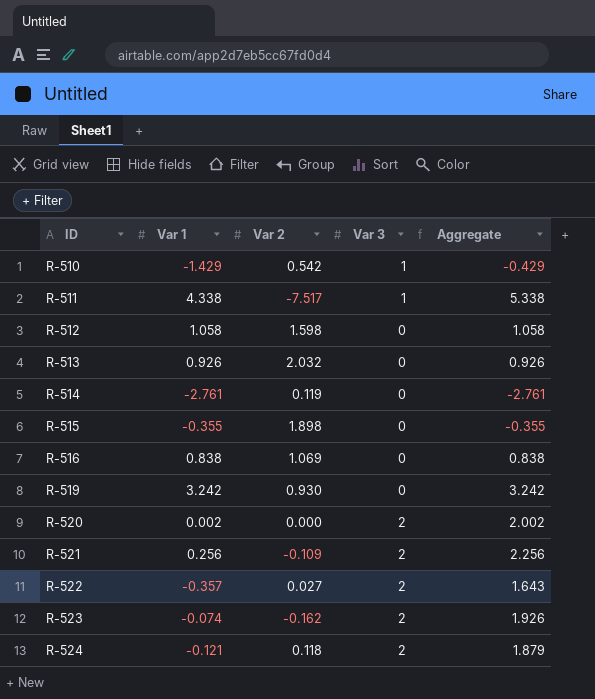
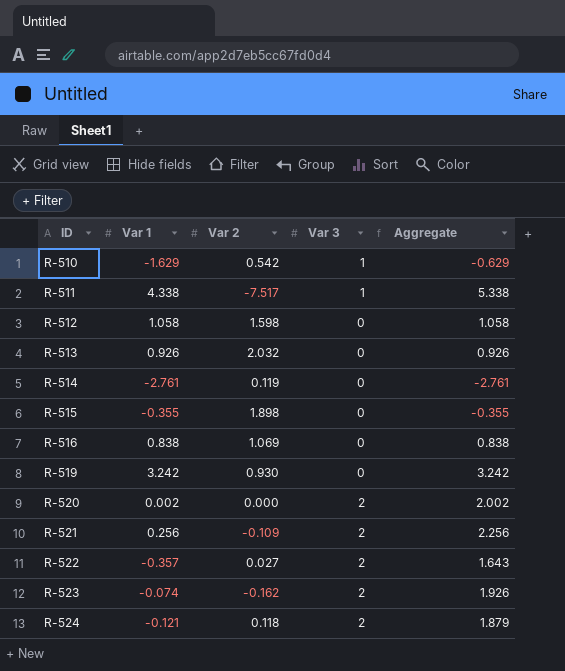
R-510 | Var 1: -1.429 -> -1.629
R-510 | Aggregate: -0.429 -> -0.629

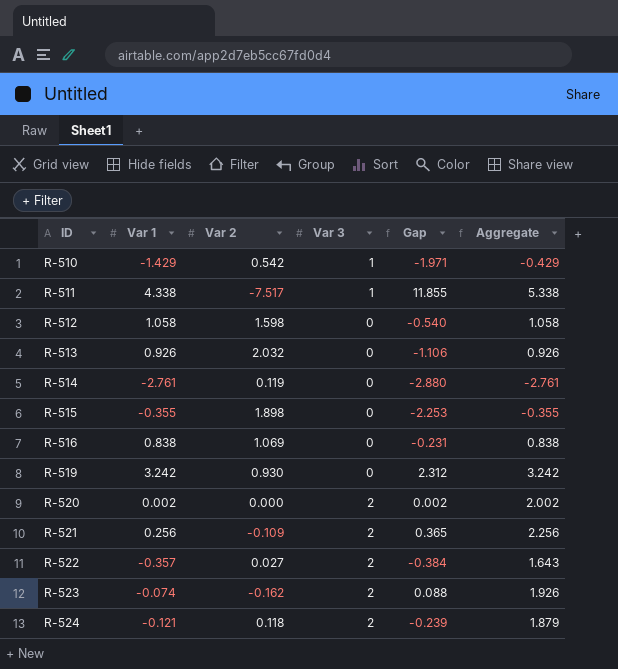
column Gap | formula: none -> [Var 1] - [Var 2]
R-510 | Var 1: -1.629 -> -1.429
R-510 | Aggregate: -0.629 -> -0.429

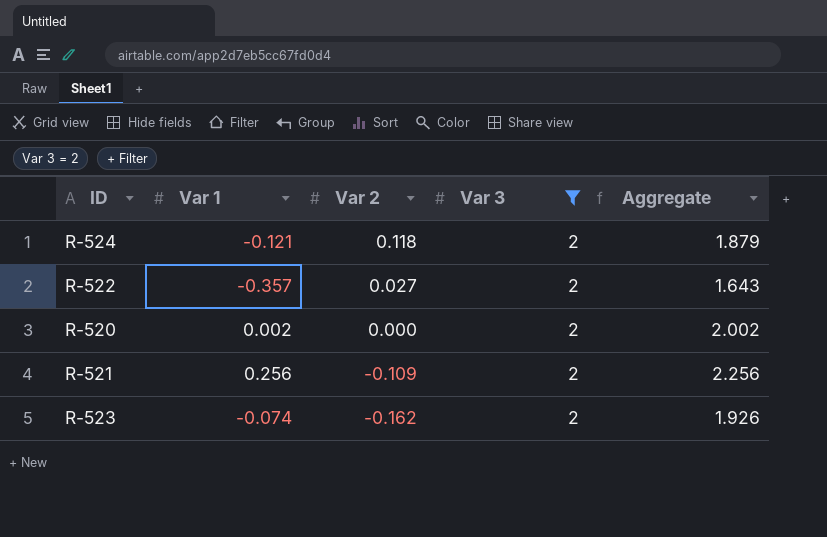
filter: none -> Var 3 = 2
row order: ID ascending -> Var 2 descending
column Gap | formula: [Var 1] - [Var 2] -> none

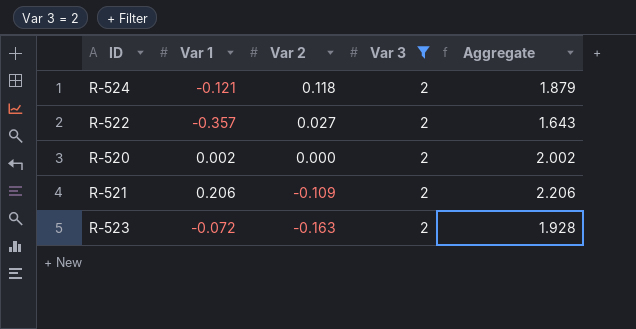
R-521 | Var 1: 0.256 -> 0.206
R-521 | Aggregate: 2.256 -> 2.206
R-523 | Var 1: -0.074 -> -0.072
R-523 | Var 2: -0.162 -> -0.163
R-523 | Aggregate: 1.926 -> 1.928

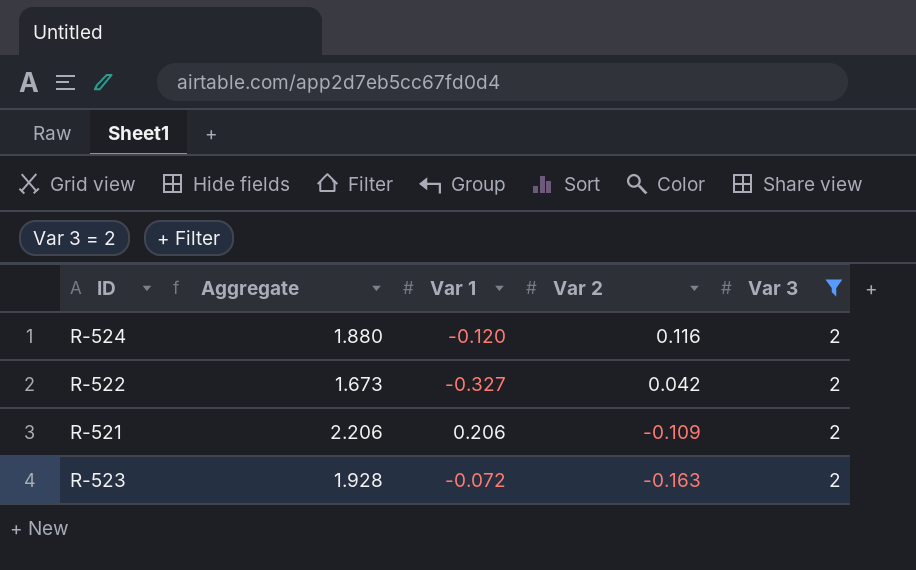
column Aggregate | position: 5 -> 2
row R-520: 0.002 | 0.000 | 2 | 2.002 -> none
R-524 | Aggregate: 1.879 -> 1.880
R-524 | Var 1: -0.121 -> -0.120
R-524 | Var 2: 0.118 -> 0.116
R-522 | Aggregate: 1.643 -> 1.673
R-522 | Var 1: -0.357 -> -0.327
R-522 | Var 2: 0.027 -> 0.042

